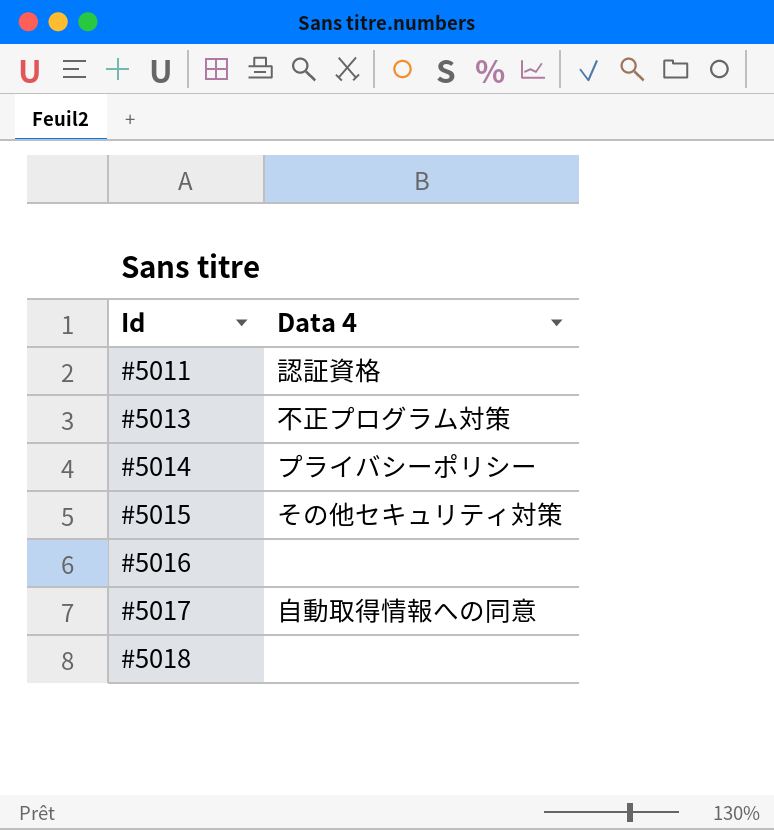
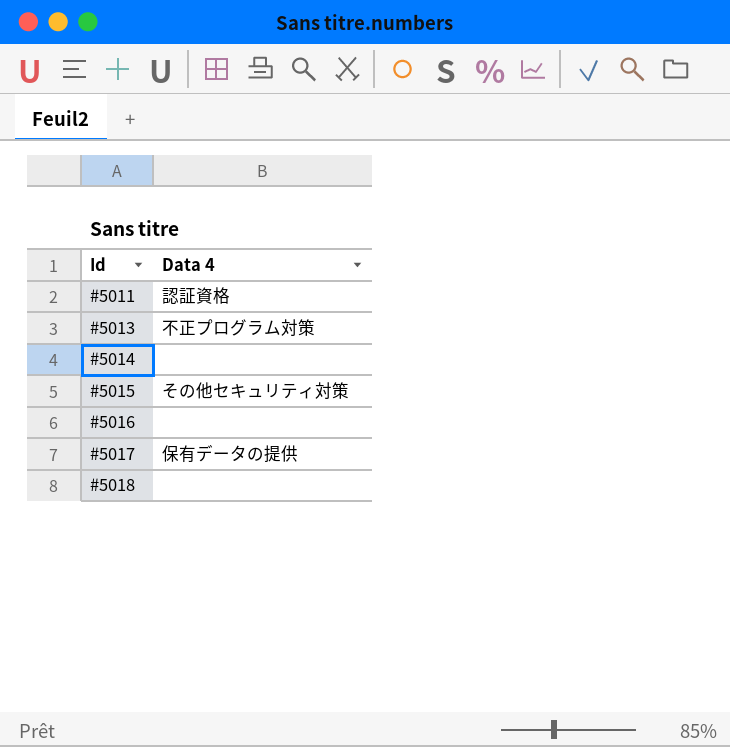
#5014 | Data 4: プライバシーポリシー -> none
#5017 | Data 4: 自動取得情報への同意 -> 保有データの提供

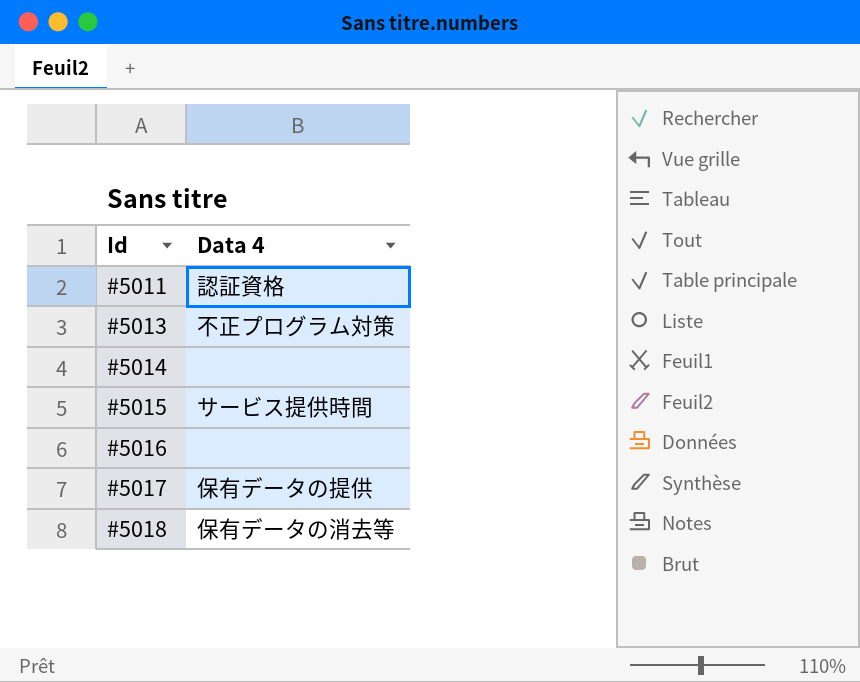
#5015 | Data 4: その他セキュリティ対策 -> サービス提供時間
#5018 | Data 4: none -> 保有データの消去等

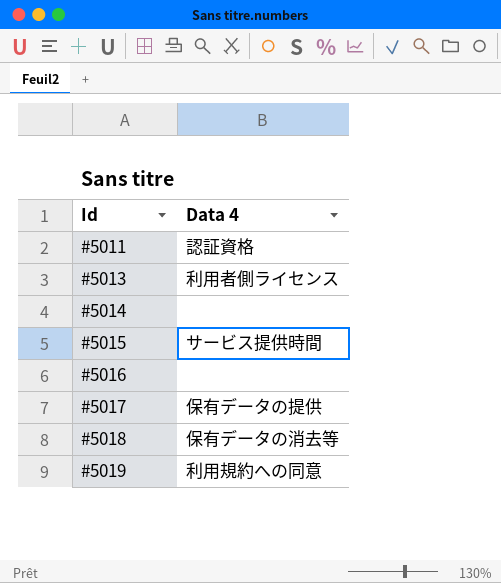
#5013 | Data 4: 不正プログラム対策 -> 利用者側ライセンス
row #5019: none -> 利用規約への同意

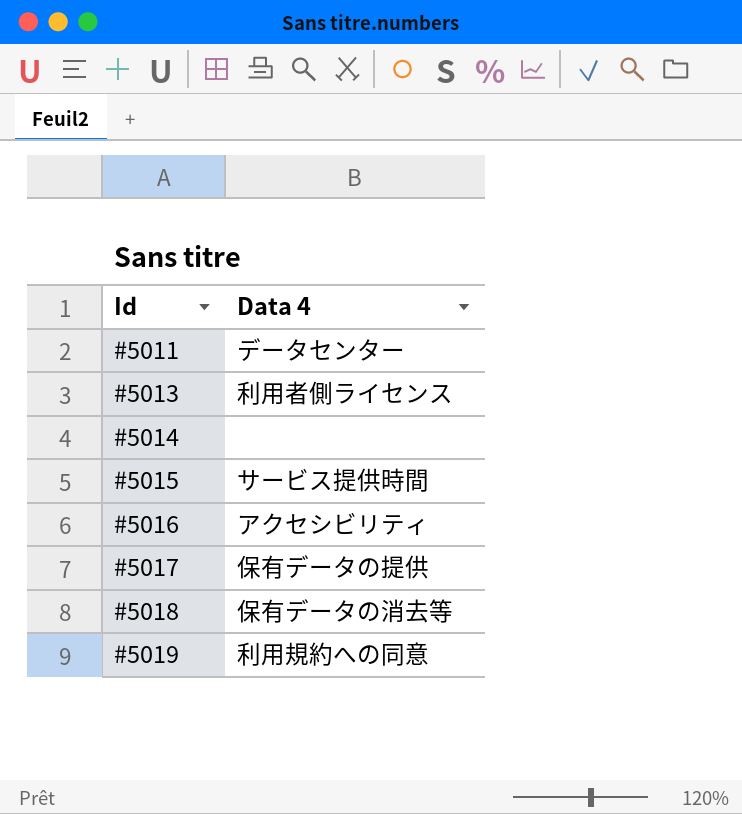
#5011 | Data 4: 認証資格 -> データセンター
#5016 | Data 4: none -> アクセシビリティ

